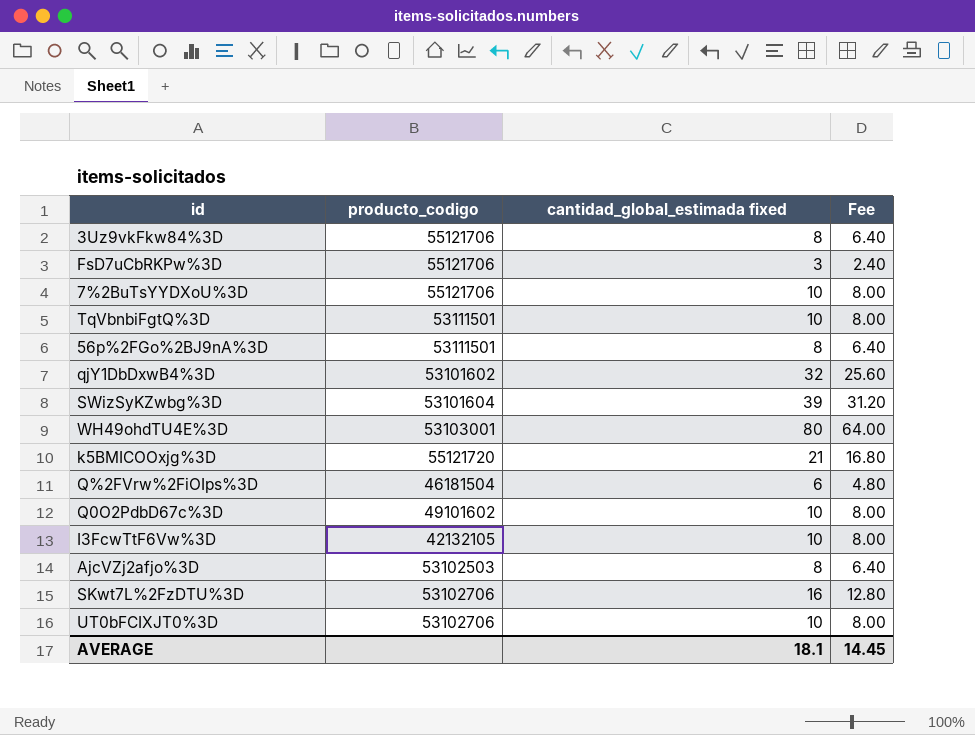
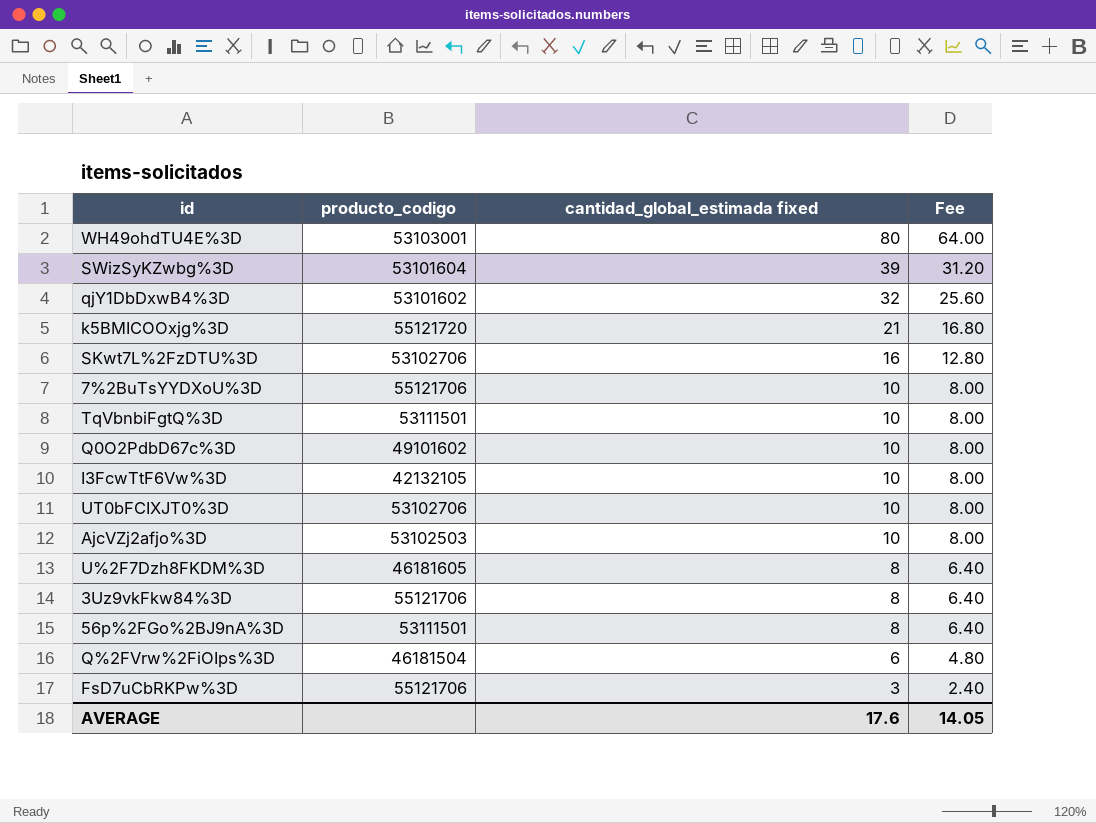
row order: none -> cantidad_global_estimada fixed descending
AjcVZj2afjo%3D | cantidad_global_estimada fixed: 8 -> 10
AjcVZj2afjo%3D | Fee: 6.40 -> 8.00
row U%2F7Dzh8FKDM%3D: none -> 46181605 | 8 | 6.40
AVERAGE | cantidad_global_estimada fixed: 18.1 -> 17.6
AVERAGE | Fee: 14.45 -> 14.05

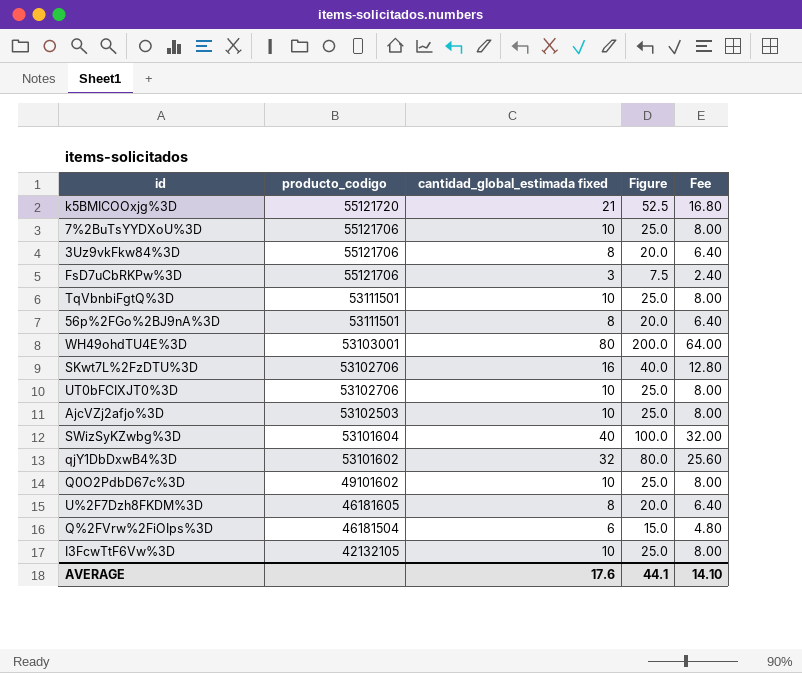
row order: cantidad_global_estimada fixed descending -> producto_codigo descending
column Figure | formula: none -> [cantidad_global_estimada fixed] * 2.5
SWizSyKZwbg%3D | cantidad_global_estimada fixed: 39 -> 40
SWizSyKZwbg%3D | Fee: 31.20 -> 32.00
AVERAGE | Fee: 14.05 -> 14.10

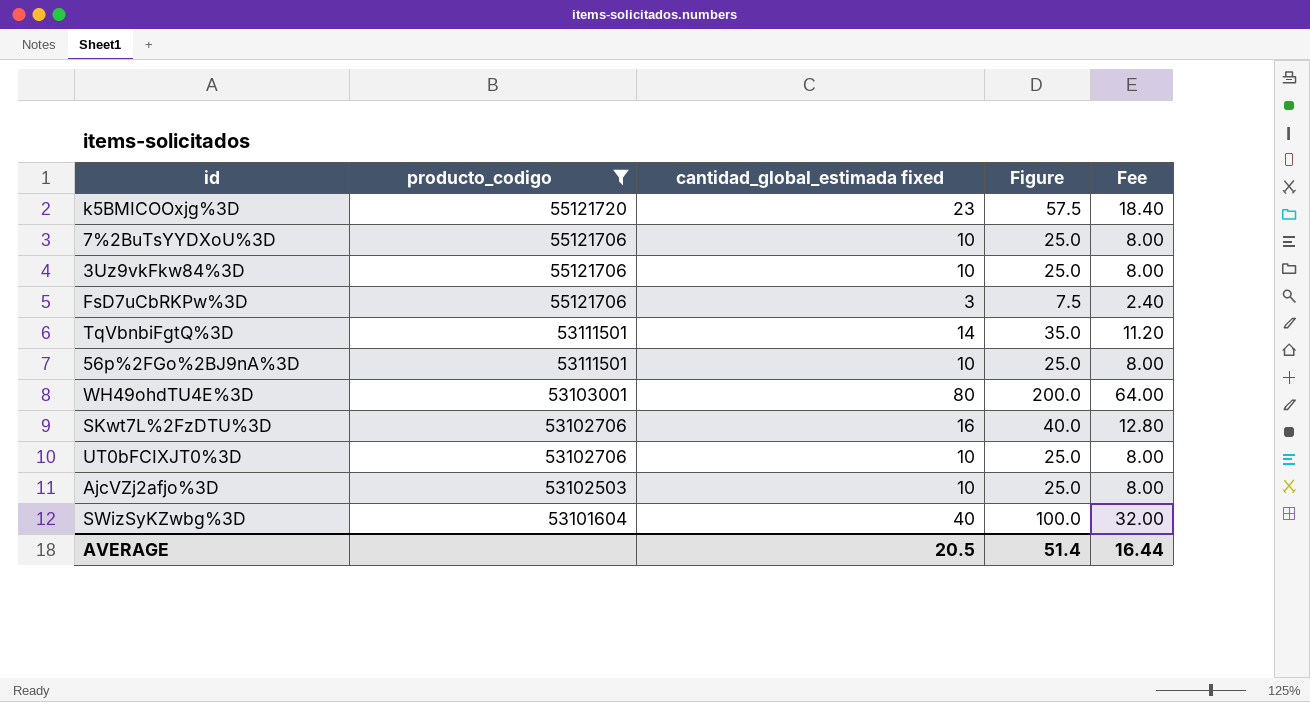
filter: none -> producto_codigo >= 53101604
k5BMICOOxjg%3D | cantidad_global_estimada fixed: 21 -> 23
k5BMICOOxjg%3D | Figure: 52.5 -> 57.5
k5BMICOOxjg%3D | Fee: 16.80 -> 18.40
3Uz9vkFkw84%3D | cantidad_global_estimada fixed: 8 -> 10
3Uz9vkFkw84%3D | Figure: 20.0 -> 25.0
3Uz9vkFkw84%3D | Fee: 6.40 -> 8.00
TqVbnbiFgtQ%3D | cantidad_global_estimada fixed: 10 -> 14
TqVbnbiFgtQ%3D | Figure: 25.0 -> 35.0
TqVbnbiFgtQ%3D | Fee: 8.00 -> 11.20
56p%2FGo%2BJ9nA%3D | cantidad_global_estimada fixed: 8 -> 10
56p%2FGo%2BJ9nA%3D | Figure: 20.0 -> 25.0
56p%2FGo%2BJ9nA%3D | Fee: 6.40 -> 8.00
AVERAGE | cantidad_global_estimada fixed: 17.6 -> 20.5
AVERAGE | Figure: 44.1 -> 51.4
AVERAGE | Fee: 14.10 -> 16.44

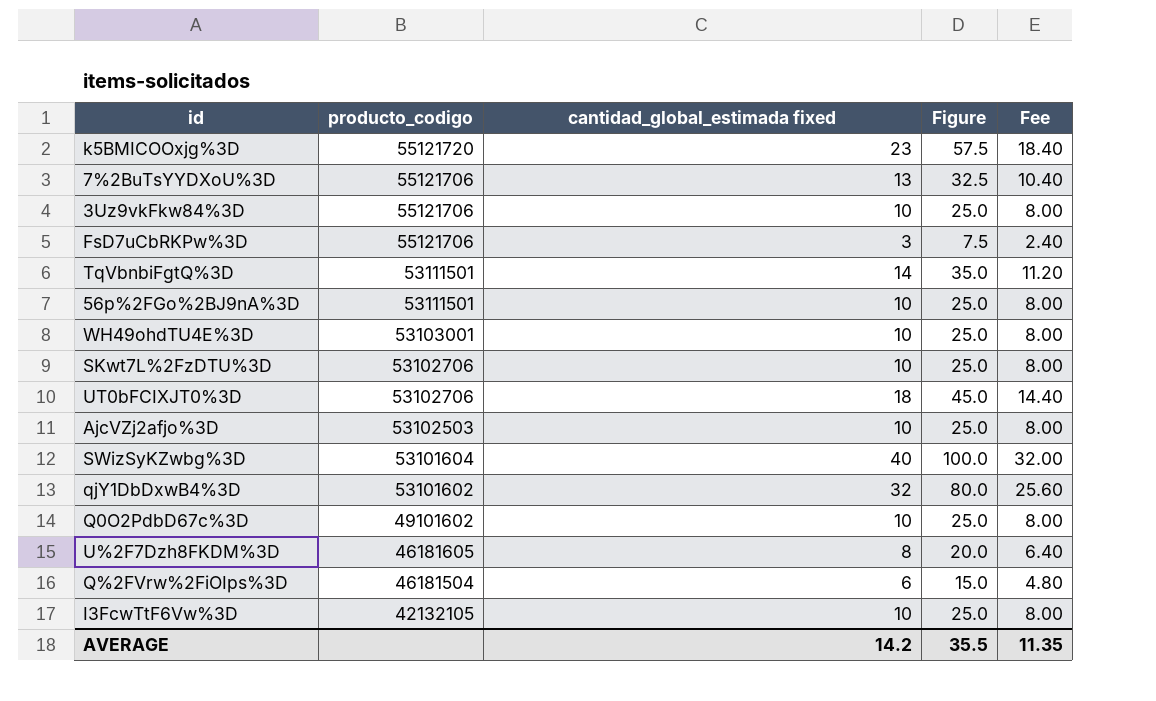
filter: producto_codigo >= 53101604 -> none
7%2BuTsYYDXoU%3D | cantidad_global_estimada fixed: 10 -> 13
7%2BuTsYYDXoU%3D | Figure: 25.0 -> 32.5
7%2BuTsYYDXoU%3D | Fee: 8.00 -> 10.40
WH49ohdTU4E%3D | cantidad_global_estimada fixed: 80 -> 10
WH49ohdTU4E%3D | Figure: 200.0 -> 25.0
WH49ohdTU4E%3D | Fee: 64.00 -> 8.00
SKwt7L%2FzDTU%3D | cantidad_global_estimada fixed: 16 -> 10
SKwt7L%2FzDTU%3D | Figure: 40.0 -> 25.0
SKwt7L%2FzDTU%3D | Fee: 12.80 -> 8.00
UT0bFCIXJT0%3D | cantidad_global_estimada fixed: 10 -> 18
UT0bFCIXJT0%3D | Figure: 25.0 -> 45.0
UT0bFCIXJT0%3D | Fee: 8.00 -> 14.40
AVERAGE | cantidad_global_estimada fixed: 20.5 -> 14.2
AVERAGE | Figure: 51.4 -> 35.5
AVERAGE | Fee: 16.44 -> 11.35

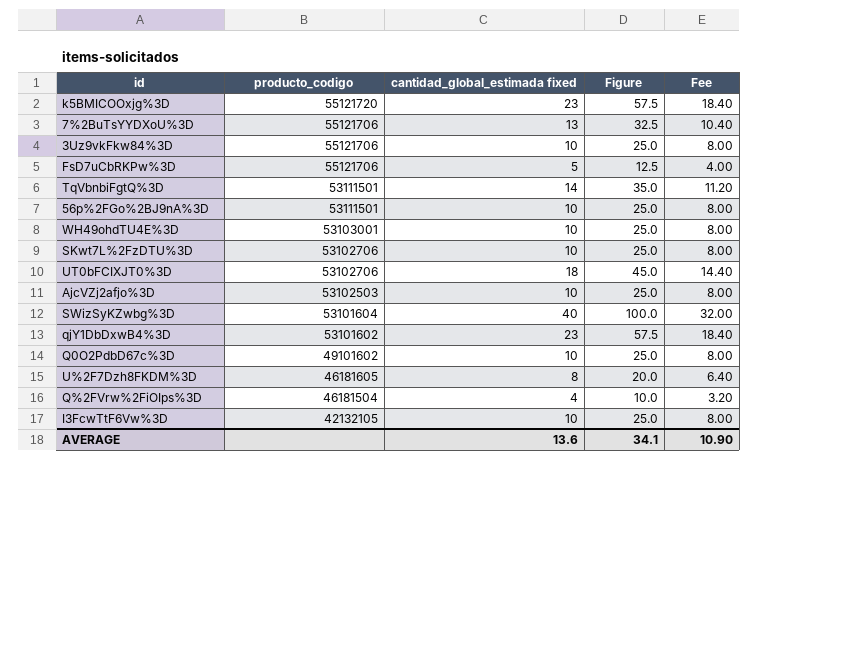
FsD7uCbRKPw%3D | cantidad_global_estimada fixed: 3 -> 5
FsD7uCbRKPw%3D | Figure: 7.5 -> 12.5
FsD7uCbRKPw%3D | Fee: 2.40 -> 4.00
qjY1DbDxwB4%3D | cantidad_global_estimada fixed: 32 -> 23
qjY1DbDxwB4%3D | Figure: 80.0 -> 57.5
qjY1DbDxwB4%3D | Fee: 25.60 -> 18.40
Q%2FVrw%2FiOIps%3D | cantidad_global_estimada fixed: 6 -> 4
Q%2FVrw%2FiOIps%3D | Figure: 15.0 -> 10.0
Q%2FVrw%2FiOIps%3D | Fee: 4.80 -> 3.20
AVERAGE | cantidad_global_estimada fixed: 14.2 -> 13.6
AVERAGE | Figure: 35.5 -> 34.1
AVERAGE | Fee: 11.35 -> 10.90

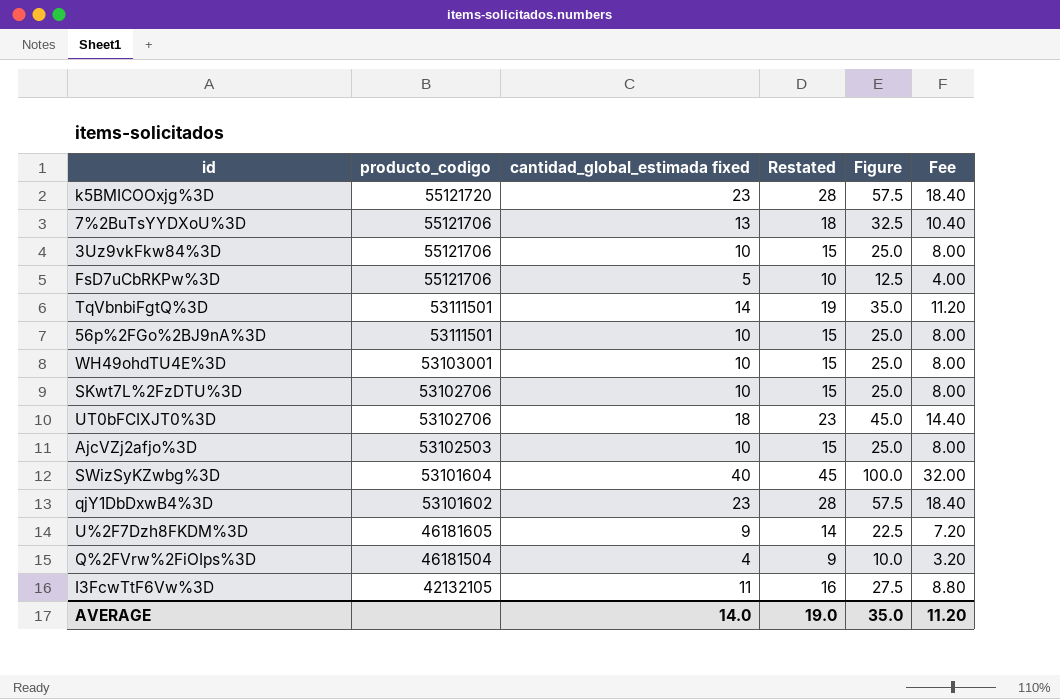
column Restated | formula: none -> [cantidad_global_estimada fixed] + 5
row Q0O2PdbD67c%3D: 49101602 | 10 | 25.0 | 8.00 -> none
U%2F7Dzh8FKDM%3D | cantidad_global_estimada fixed: 8 -> 9
U%2F7Dzh8FKDM%3D | Figure: 20.0 -> 22.5
U%2F7Dzh8FKDM%3D | Fee: 6.40 -> 7.20
I3FcwTtF6Vw%3D | cantidad_global_estimada fixed: 10 -> 11
I3FcwTtF6Vw%3D | Figure: 25.0 -> 27.5
I3FcwTtF6Vw%3D | Fee: 8.00 -> 8.80
AVERAGE | cantidad_global_estimada fixed: 13.6 -> 14.0
AVERAGE | Figure: 34.1 -> 35.0
AVERAGE | Fee: 10.90 -> 11.20

